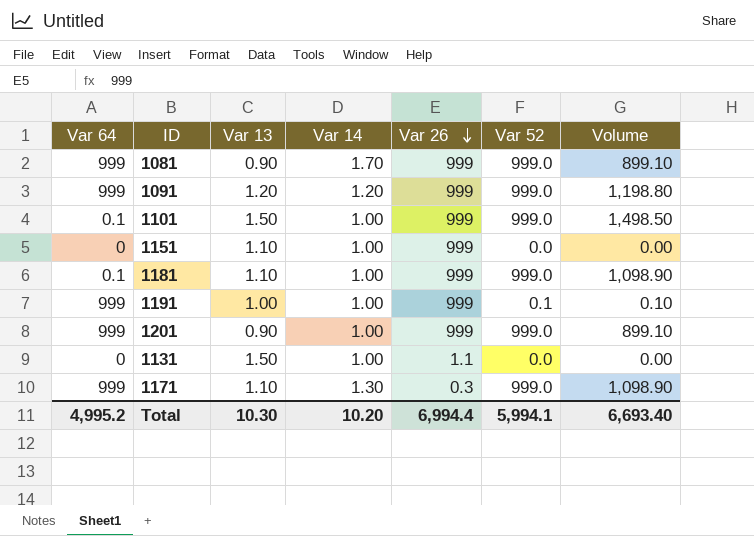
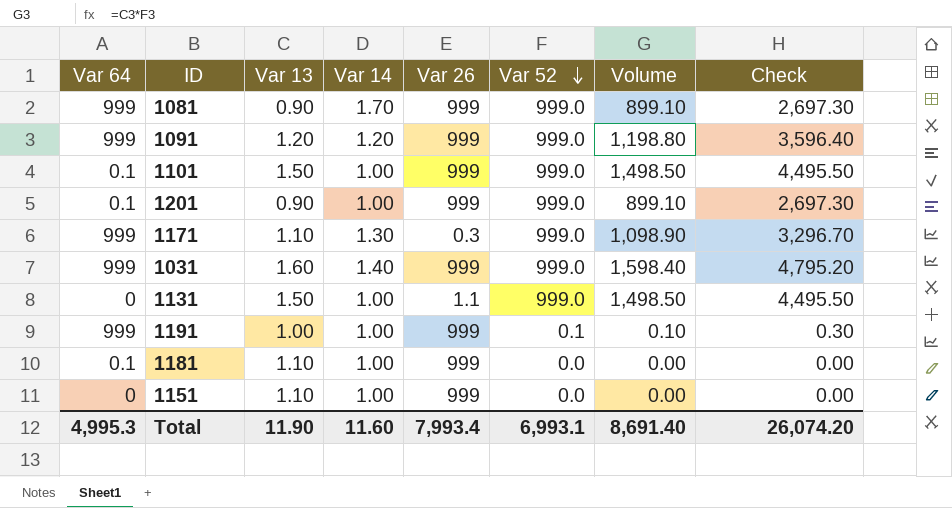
row order: Var 26 descending -> Var 52 descending
column Check | formula: none -> [Volume] * 3
1201 | Var 64: 999 -> 0.1
row 1031: none -> 999 | 1.60 | 1.40 | 999 | 999.0 | 1,598.40 | 4,795.20
1131 | Var 52: 0.0 -> 999.0
1131 | Volume: 0.00 -> 1,498.50
1181 | Var 52: 999.0 -> 0.0
1181 | Volume: 1,098.90 -> 0.00
Total | Var 64: 4,995.2 -> 4,995.3
Total | Var 13: 10.30 -> 11.90
Total | Var 14: 10.20 -> 11.60
Total | Var 26: 6,994.4 -> 7,993.4
Total | Var 52: 5,994.1 -> 6,993.1
Total | Volume: 6,693.40 -> 8,691.40

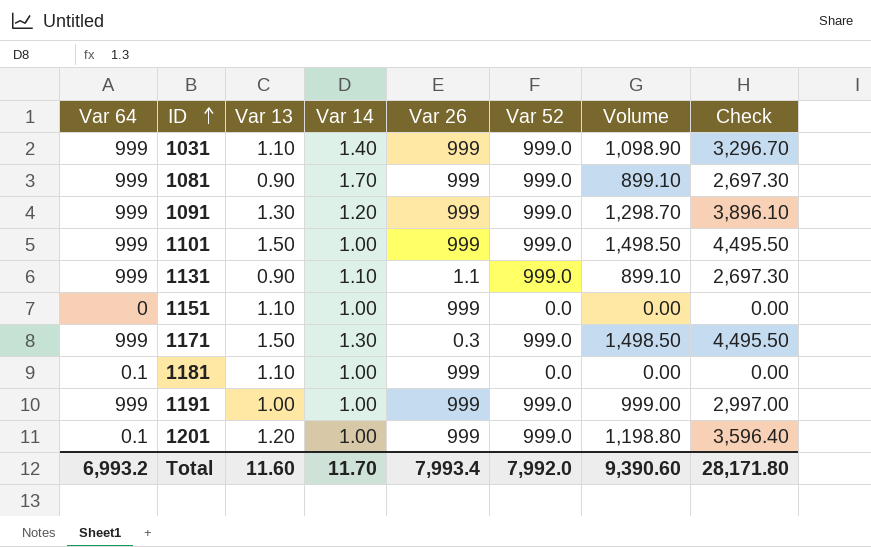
row order: Var 52 descending -> ID ascending
1031 | Var 13: 1.60 -> 1.10
1031 | Volume: 1,598.40 -> 1,098.90
1031 | Check: 4,795.20 -> 3,296.70
1091 | Var 13: 1.20 -> 1.30
1091 | Volume: 1,198.80 -> 1,298.70
1091 | Check: 3,596.40 -> 3,896.10
1101 | Var 64: 0.1 -> 999
1131 | Var 64: 0 -> 999
1131 | Var 13: 1.50 -> 0.90
1131 | Var 14: 1.00 -> 1.10
1131 | Volume: 1,498.50 -> 899.10
1131 | Check: 4,495.50 -> 2,697.30
1171 | Var 13: 1.10 -> 1.50
1171 | Volume: 1,098.90 -> 1,498.50
1171 | Check: 3,296.70 -> 4,495.50
1191 | Var 52: 0.1 -> 999.0
1191 | Volume: 0.10 -> 999.00
1191 | Check: 0.30 -> 2,997.00
1201 | Var 13: 0.90 -> 1.20
1201 | Volume: 899.10 -> 1,198.80
1201 | Check: 2,697.30 -> 3,596.40
Total | Var 64: 4,995.3 -> 6,993.2
Total | Var 13: 11.90 -> 11.60
Total | Var 14: 11.60 -> 11.70
Total | Var 52: 6,993.1 -> 7,992.0
Total | Volume: 8,691.40 -> 9,390.60
Total | Check: 26,074.20 -> 28,171.80

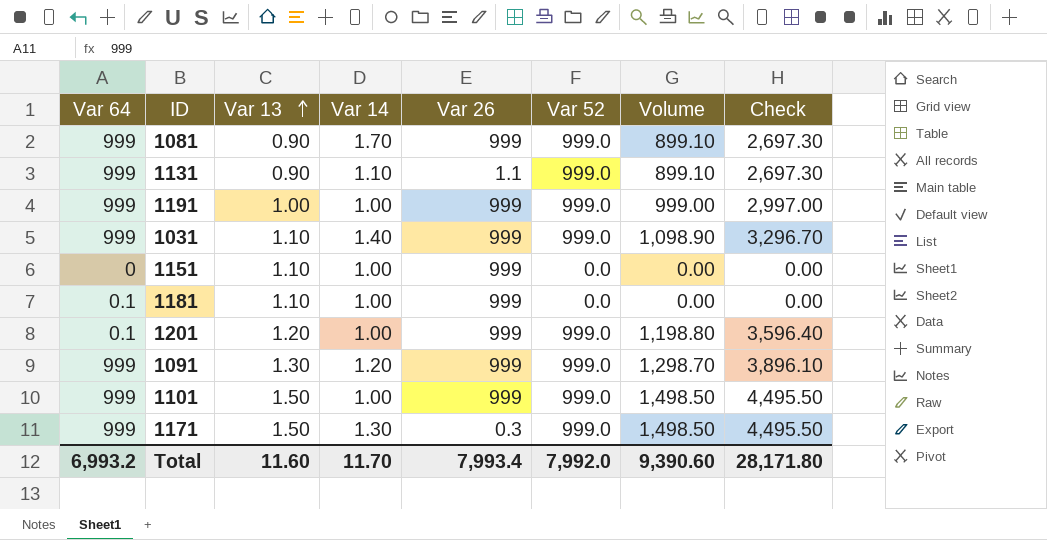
row order: ID ascending -> Var 13 ascending

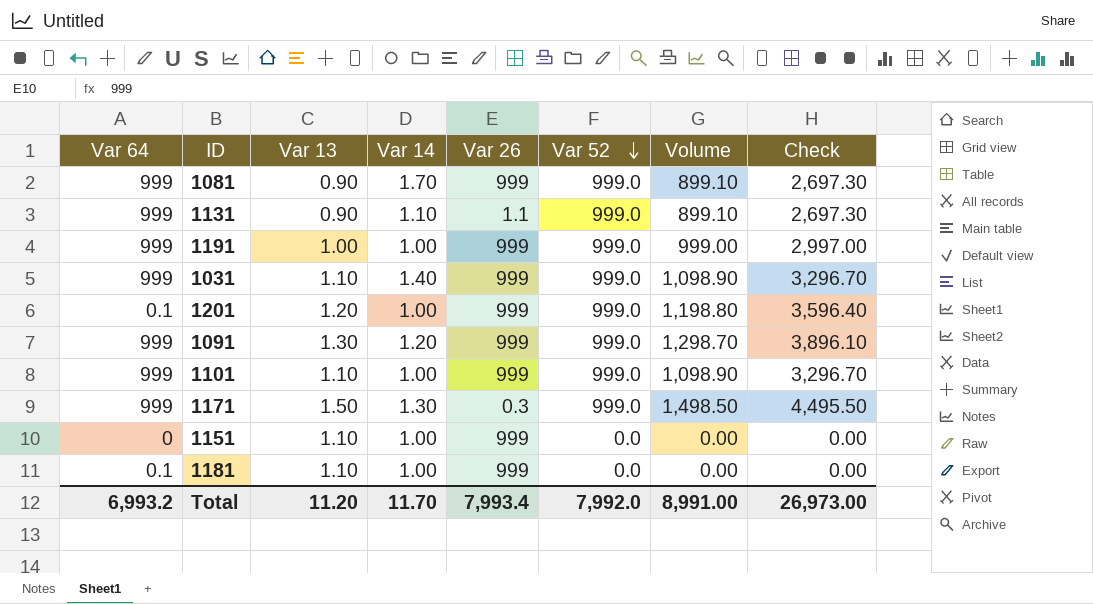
row order: Var 13 ascending -> Var 52 descending
1101 | Var 13: 1.50 -> 1.10
1101 | Volume: 1,498.50 -> 1,098.90
1101 | Check: 4,495.50 -> 3,296.70
Total | Var 13: 11.60 -> 11.20
Total | Volume: 9,390.60 -> 8,991.00
Total | Check: 28,171.80 -> 26,973.00

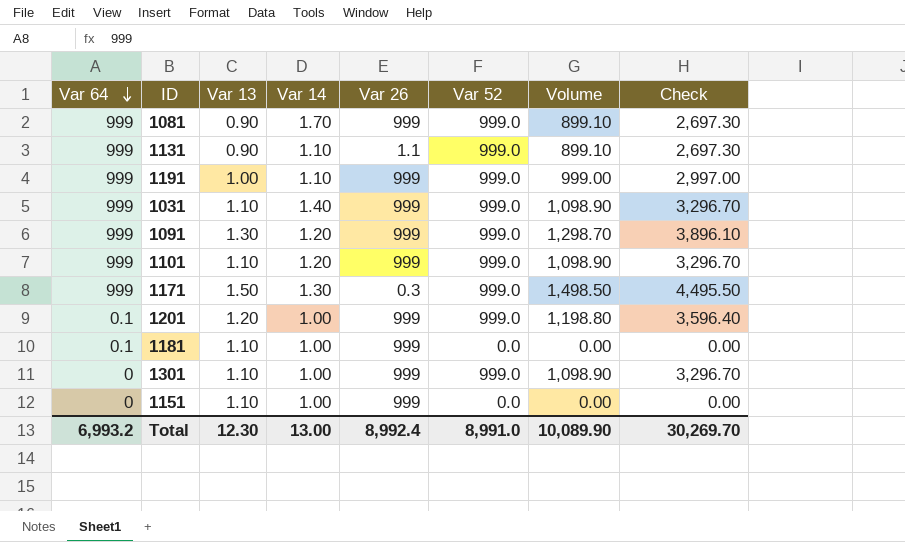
row order: Var 52 descending -> Var 64 descending
1191 | Var 14: 1.00 -> 1.10
1101 | Var 14: 1.00 -> 1.20
row 1301: none -> 0 | 1.10 | 1.00 | 999 | 999.0 | 1,098.90 | 3,296.70
Total | Var 13: 11.20 -> 12.30
Total | Var 14: 11.70 -> 13.00
Total | Var 26: 7,993.4 -> 8,992.4
Total | Var 52: 7,992.0 -> 8,991.0
Total | Volume: 8,991.00 -> 10,089.90
Total | Check: 26,973.00 -> 30,269.70

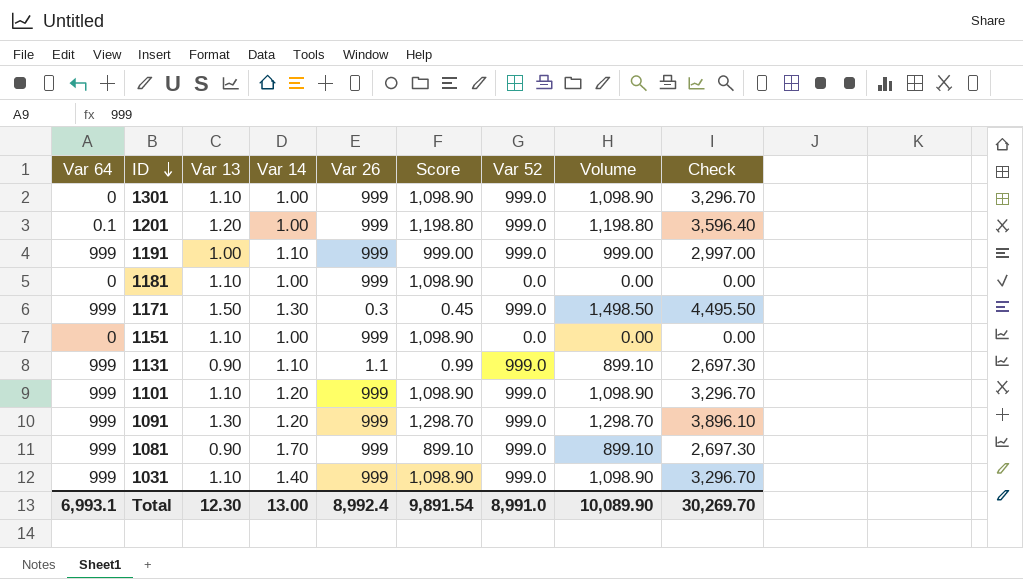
row order: Var 64 descending -> ID descending
column Score | formula: none -> [Var 13] * [Var 26]
1181 | Var 64: 0.1 -> 0
Total | Var 64: 6,993.2 -> 6,993.1

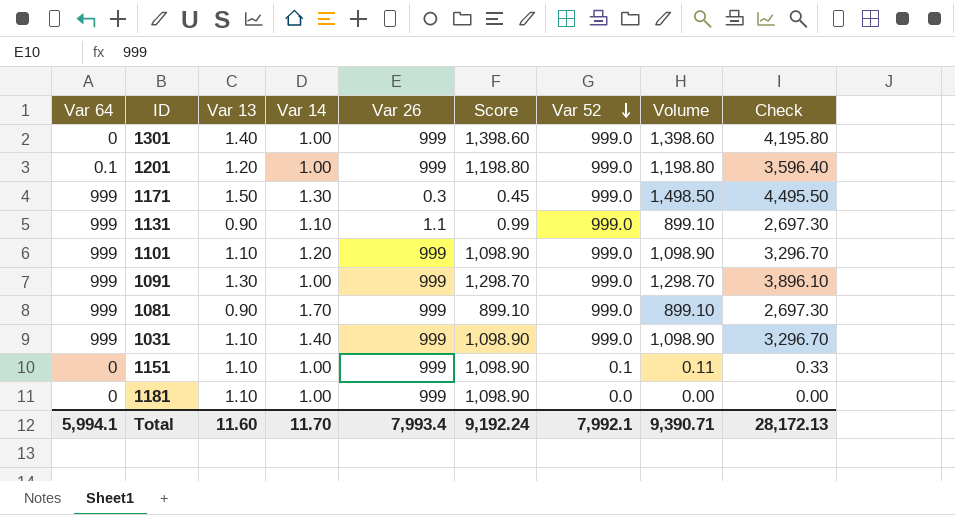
row order: ID descending -> Var 52 descending
row 1191: 999 | 1.00 | 1.10 | 999 | 999.00 | 999.0 | 999.00 | 2,997.00 -> none
1301 | Var 13: 1.10 -> 1.40
1301 | Score: 1,098.90 -> 1,398.60
1301 | Volume: 1,098.90 -> 1,398.60
1301 | Check: 3,296.70 -> 4,195.80
1091 | Var 14: 1.20 -> 1.00
1151 | Var 52: 0.0 -> 0.1
1151 | Volume: 0.00 -> 0.11
1151 | Check: 0.00 -> 0.33
Total | Var 64: 6,993.1 -> 5,994.1
Total | Var 13: 12.30 -> 11.60
Total | Var 14: 13.00 -> 11.70
Total | Var 26: 8,992.4 -> 7,993.4
Total | Score: 9,891.54 -> 9,192.24
Total | Var 52: 8,991.0 -> 7,992.1
Total | Volume: 10,089.90 -> 9,390.71
Total | Check: 30,269.70 -> 28,172.13

